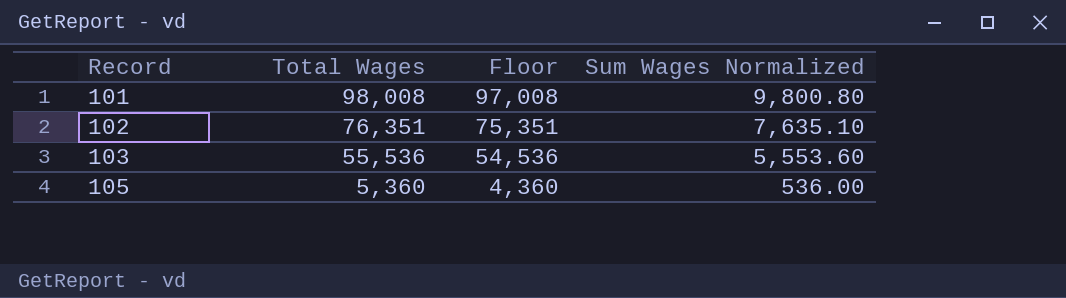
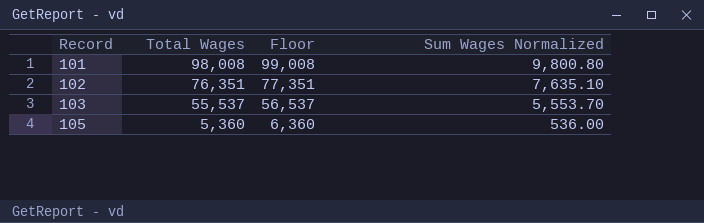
column Floor | formula: [Total Wages] - 1000 -> [Total Wages] + 1000
103 | Total Wages: 55,536 -> 55,537
103 | Sum Wages Normalized: 5,553.60 -> 5,553.70

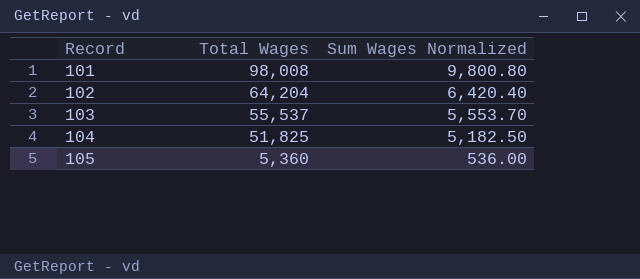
column Floor | formula: [Total Wages] + 1000 -> none
102 | Total Wages: 76,351 -> 64,204
102 | Sum Wages Normalized: 7,635.10 -> 6,420.40
row 104: none -> 51,825 | 5,182.50

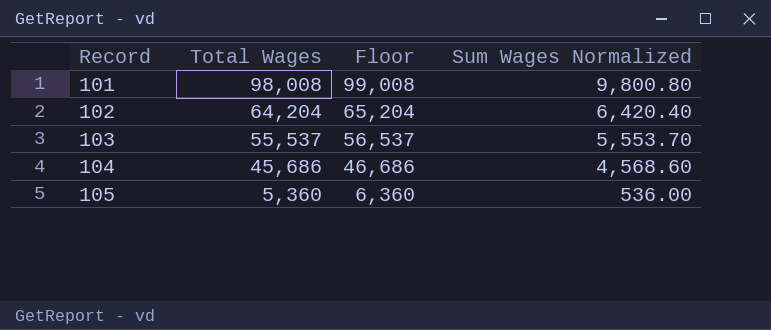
column Floor | formula: none -> [Total Wages] + 1000
104 | Total Wages: 51,825 -> 45,686
104 | Sum Wages Normalized: 5,182.50 -> 4,568.60

